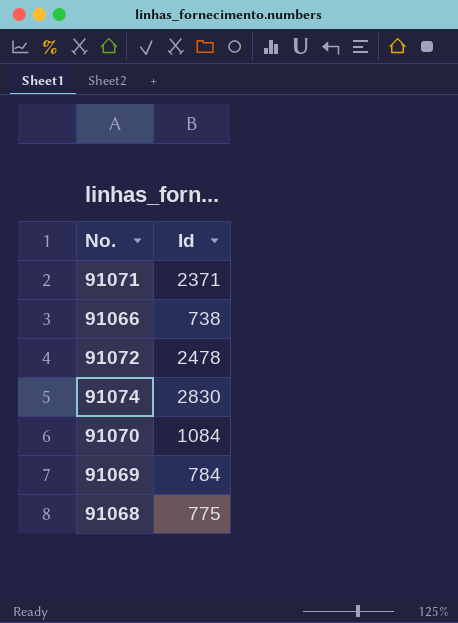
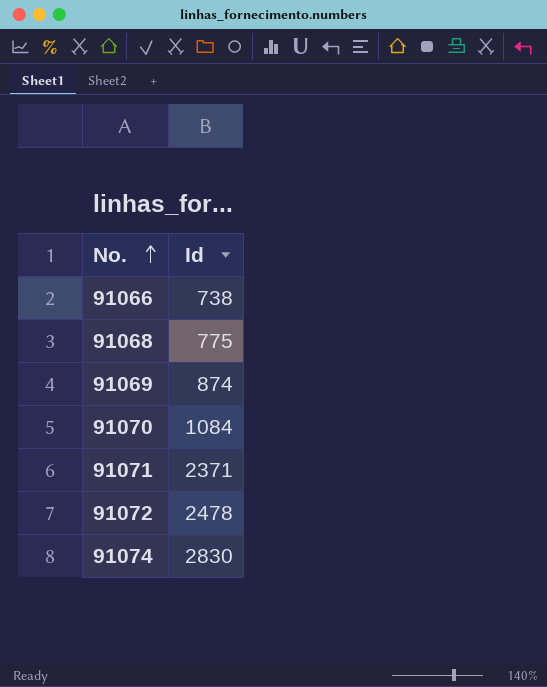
row order: none -> No. ascending
91069 | Id: 784 -> 874

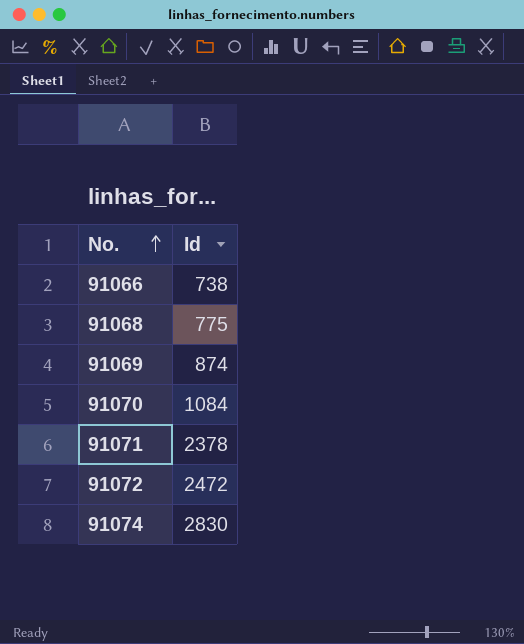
91071 | Id: 2371 -> 2378
91072 | Id: 2478 -> 2472

